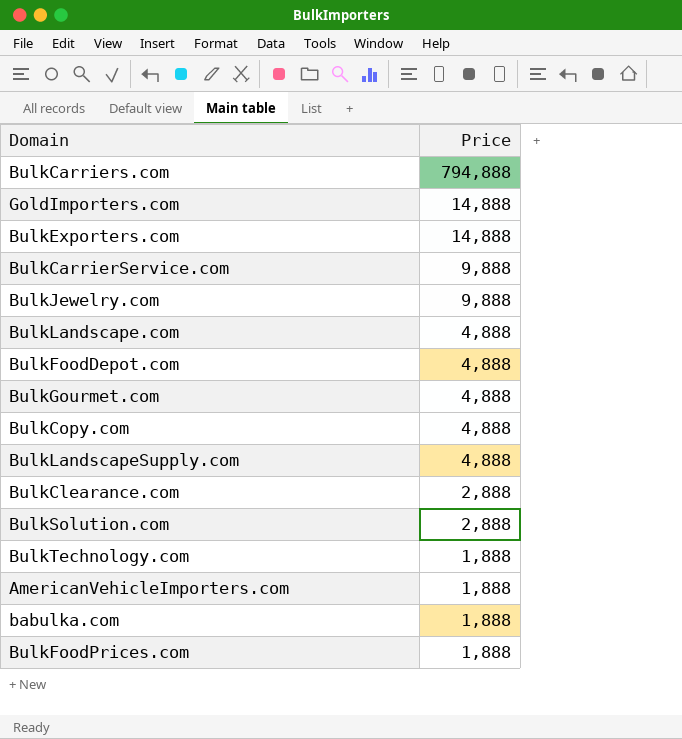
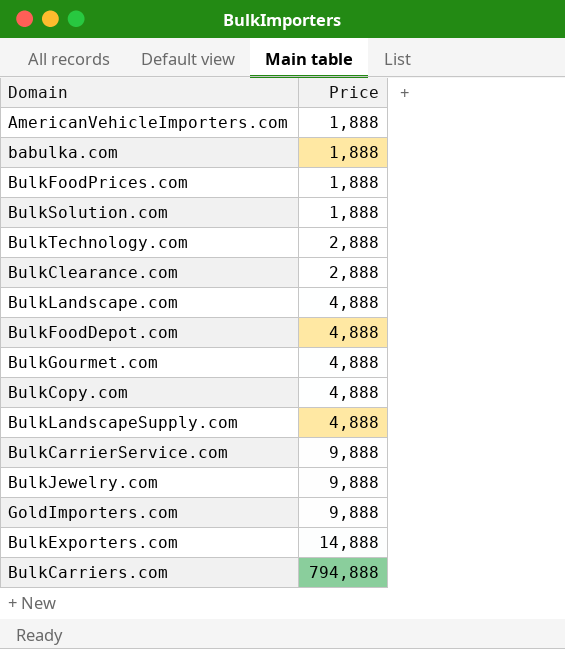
row order: Price descending -> Price ascending
BulkSolution.com | Price: 2,888 -> 1,888
BulkTechnology.com | Price: 1,888 -> 2,888
GoldImporters.com | Price: 14,888 -> 9,888

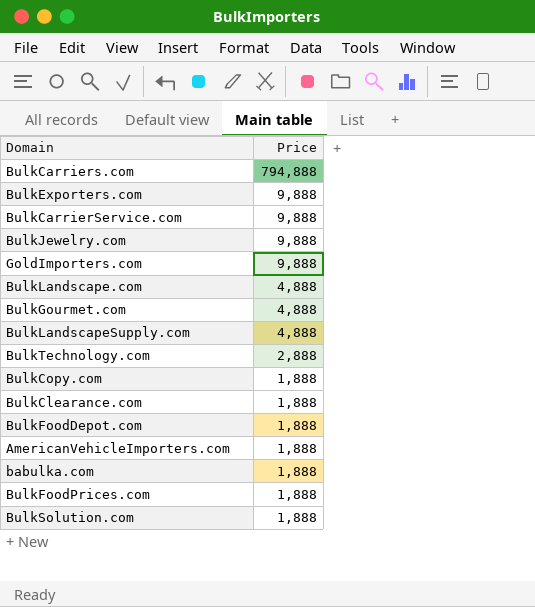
row order: Price ascending -> Price descending
BulkExporters.com | Price: 14,888 -> 9,888
BulkCopy.com | Price: 4,888 -> 1,888
BulkClearance.com | Price: 2,888 -> 1,888
BulkFoodDepot.com | Price: 4,888 -> 1,888

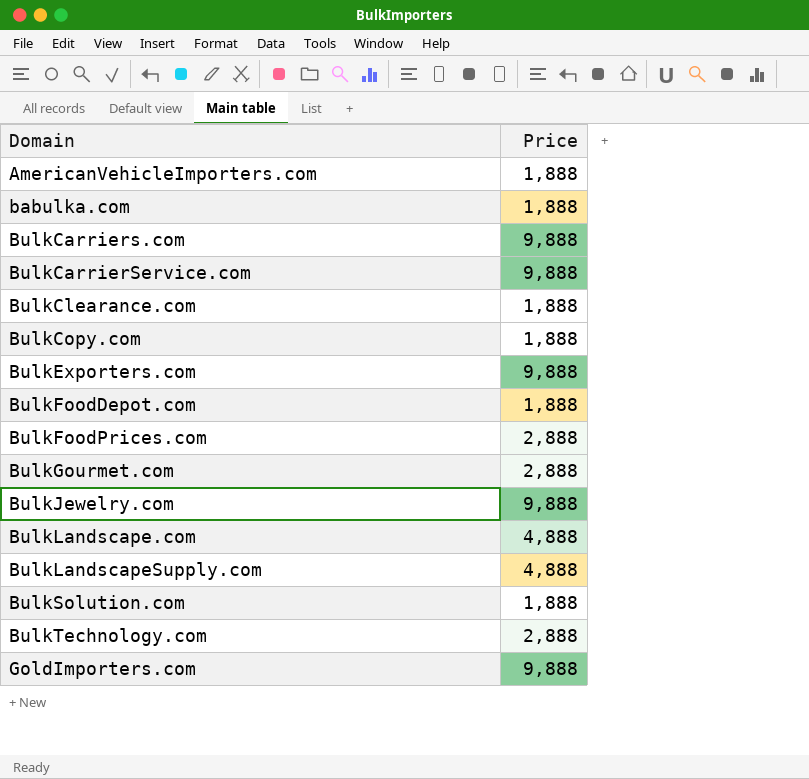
row order: Price descending -> Domain ascending
BulkCarriers.com | Price: 794,888 -> 9,888
BulkFoodPrices.com | Price: 1,888 -> 2,888
BulkGourmet.com | Price: 4,888 -> 2,888

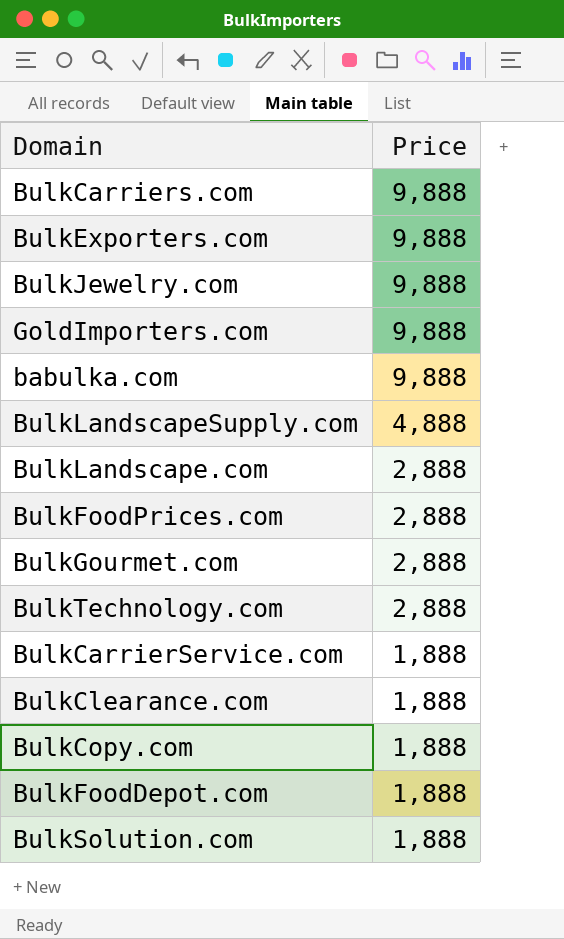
row order: Domain ascending -> Price descending
row AmericanVehicleImporters.com: 1,888 -> none
babulka.com | Price: 1,888 -> 9,888
BulkLandscape.com | Price: 4,888 -> 2,888
BulkCarrierService.com | Price: 9,888 -> 1,888

